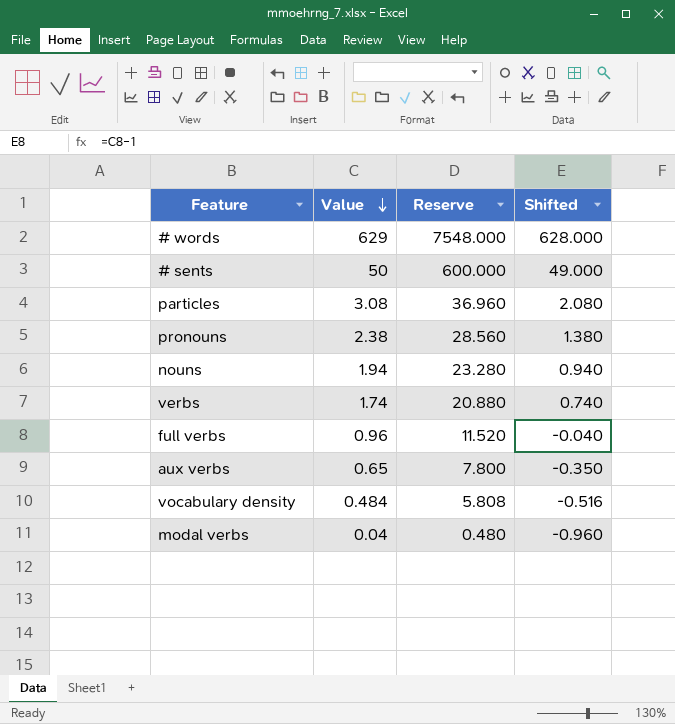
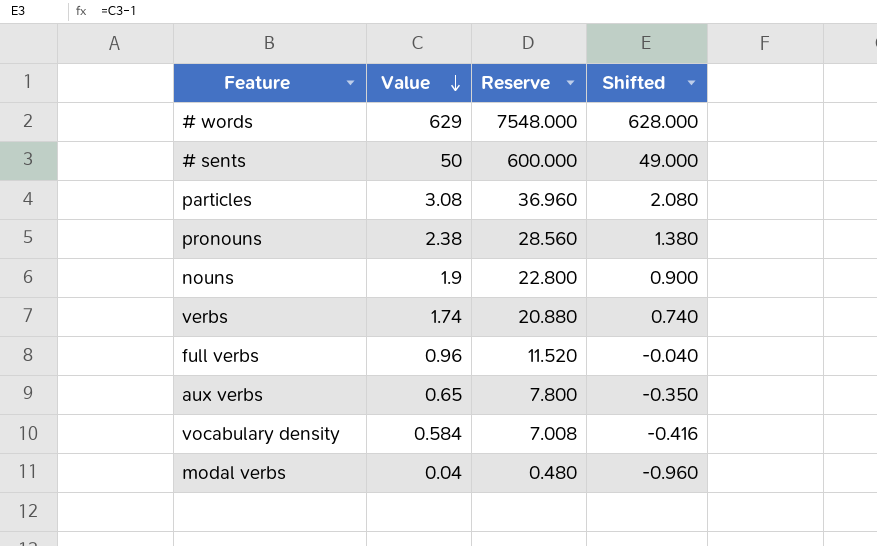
nouns | Value: 1.94 -> 1.9
nouns | Reserve: 23.280 -> 22.800
nouns | Shifted: 0.940 -> 0.900
vocabulary density | Value: 0.484 -> 0.584
vocabulary density | Reserve: 5.808 -> 7.008
vocabulary density | Shifted: -0.516 -> -0.416

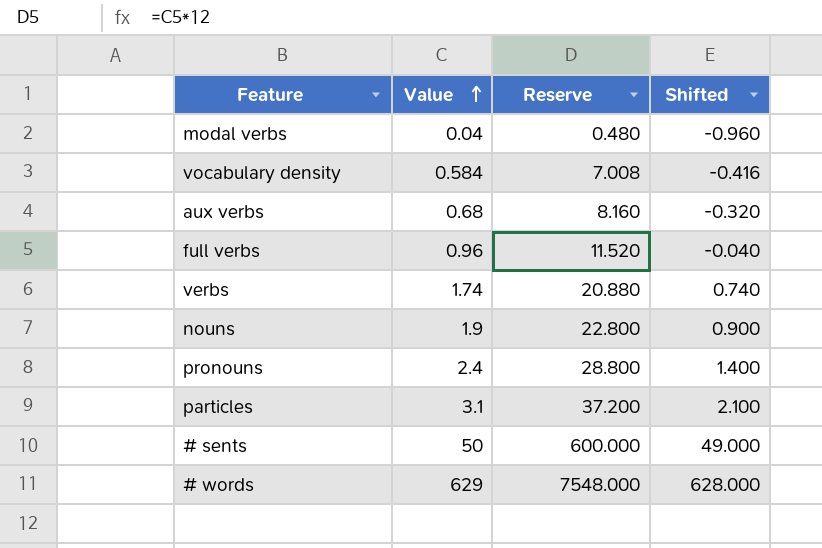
row order: Value descending -> Value ascending
aux verbs | Value: 0.65 -> 0.68
aux verbs | Reserve: 7.800 -> 8.160
aux verbs | Shifted: -0.350 -> -0.320
pronouns | Value: 2.38 -> 2.4
pronouns | Reserve: 28.560 -> 28.800
pronouns | Shifted: 1.380 -> 1.400
particles | Value: 3.08 -> 3.1
particles | Reserve: 36.960 -> 37.200
particles | Shifted: 2.080 -> 2.100

